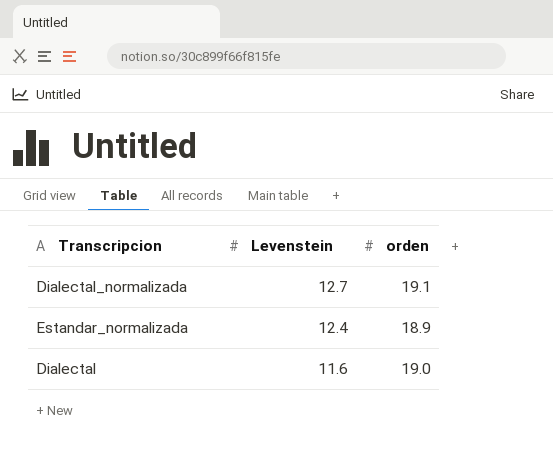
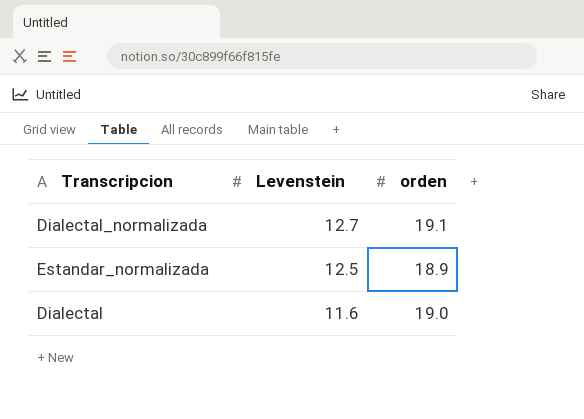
Estandar_normalizada | Levenstein: 12.4 -> 12.5

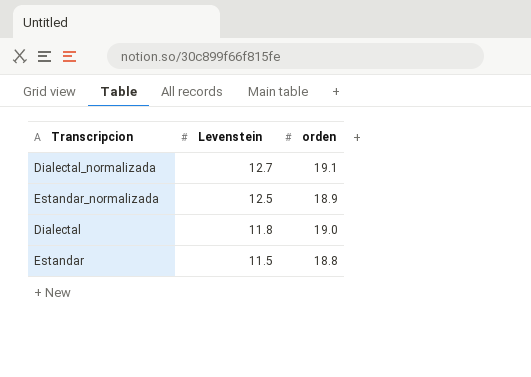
Dialectal | Levenstein: 11.6 -> 11.8
row Estandar: none -> 11.5 | 18.8

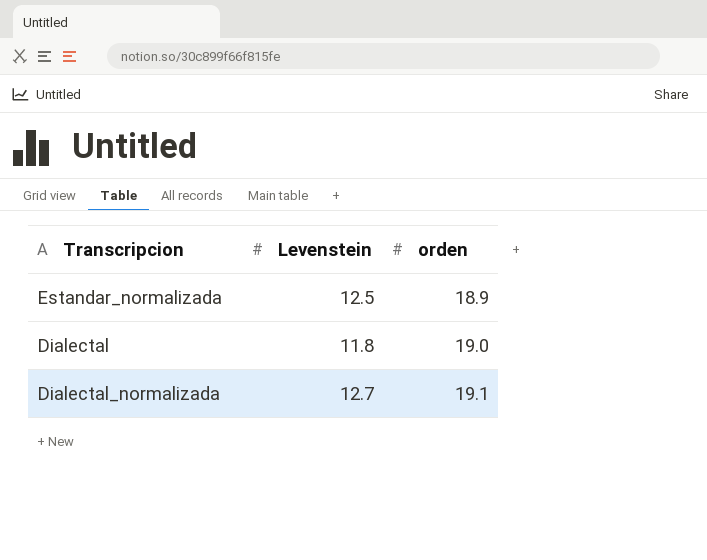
row order: Levenstein descending -> orden ascending
row Estandar: 11.5 | 18.8 -> none

